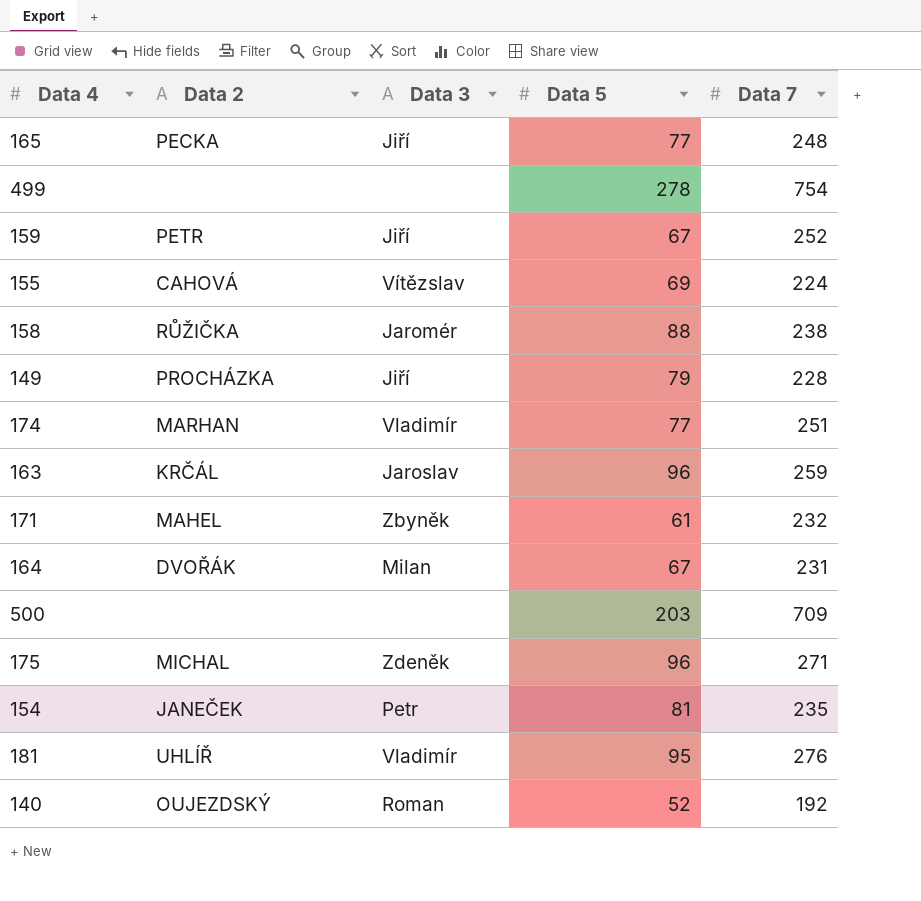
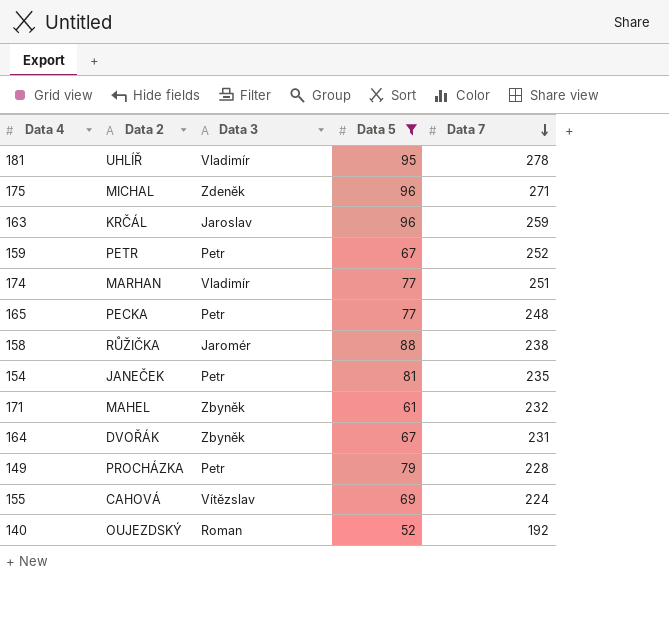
filter: none -> Data 5 <= 96
row order: none -> Data 7 descending
181 | Data 7: 276 -> 278
159 | Data 3: Jiří -> Petr
165 | Data 3: Jiří -> Petr
164 | Data 3: Milan -> Zbyněk
149 | Data 3: Jiří -> Petr

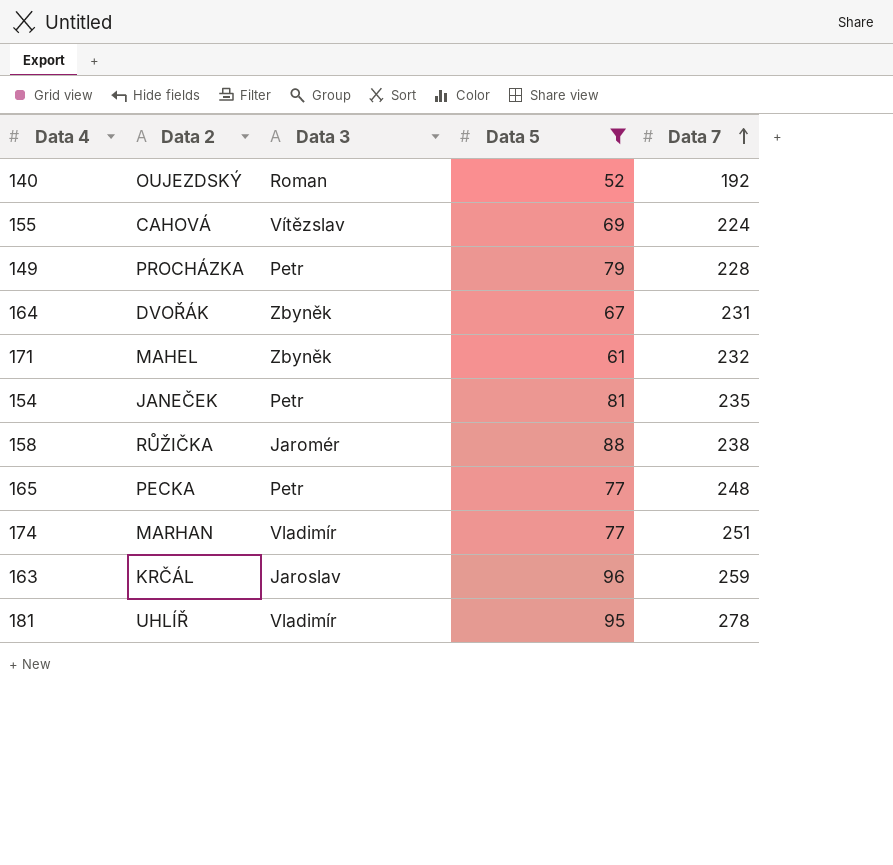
row order: Data 7 descending -> Data 7 ascending
row 175: MICHAL | Zdeněk | 96 | 271 -> none
row 159: PETR | Petr | 67 | 252 -> none

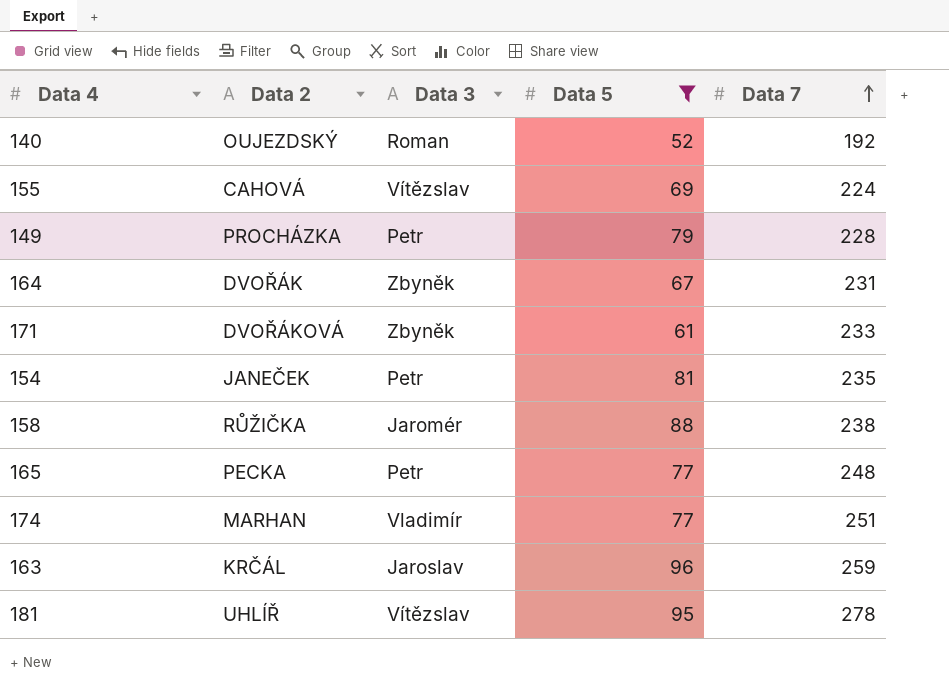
171 | Data 2: MAHEL -> DVOŘÁKOVÁ
171 | Data 7: 232 -> 233
181 | Data 3: Vladimír -> Vítězslav

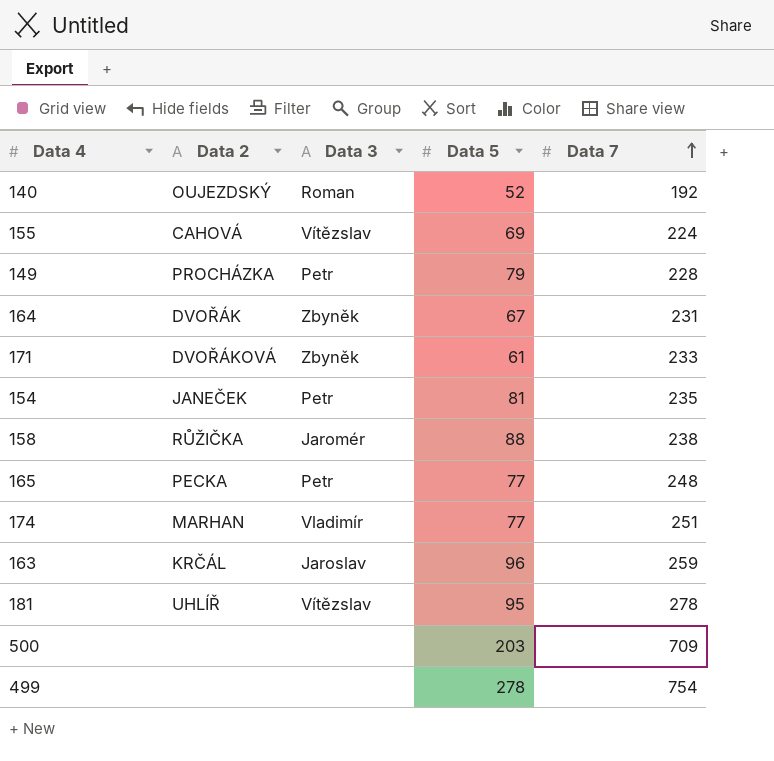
filter: Data 5 <= 96 -> none

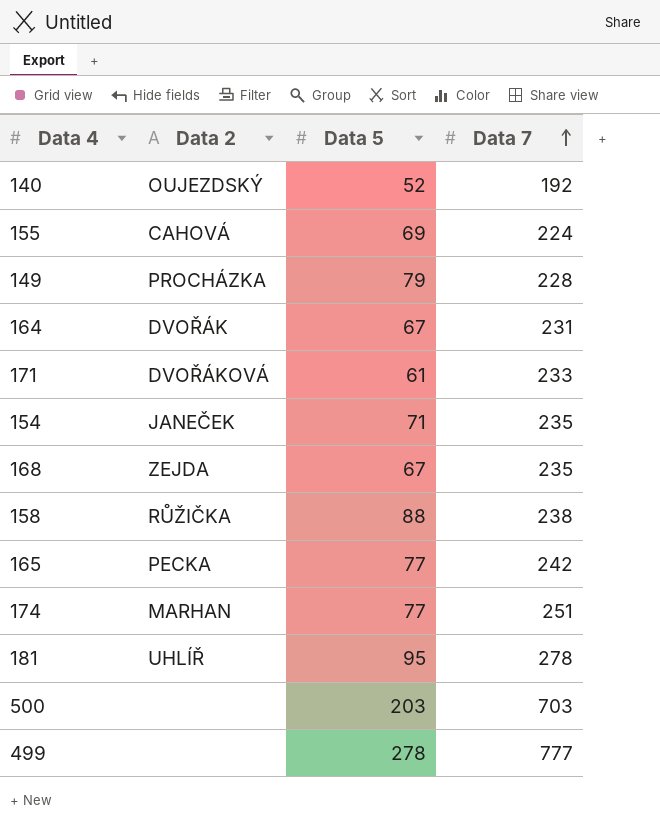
column Data 3 | position: 3 -> none
row 163: KRČÁL | Jaroslav | 96 | 259 -> none
154 | Data 5: 81 -> 71
row 168: none -> ZEJDA | 67 | 235
165 | Data 7: 248 -> 242
500 | Data 7: 709 -> 703
499 | Data 7: 754 -> 777

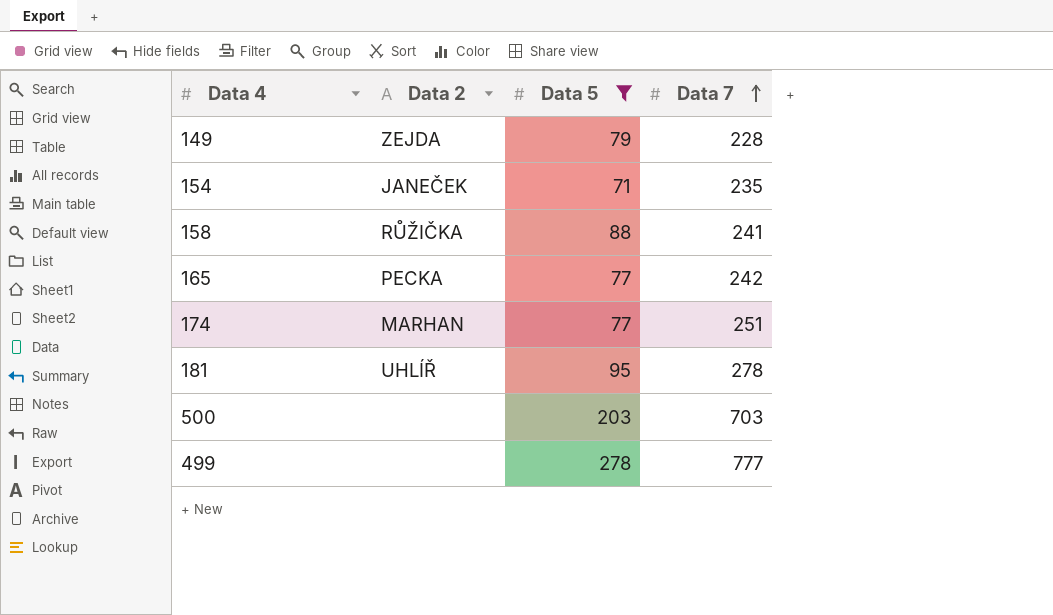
filter: none -> Data 5 >= 71
149 | Data 2: PROCHÁZKA -> ZEJDA
158 | Data 7: 238 -> 241

